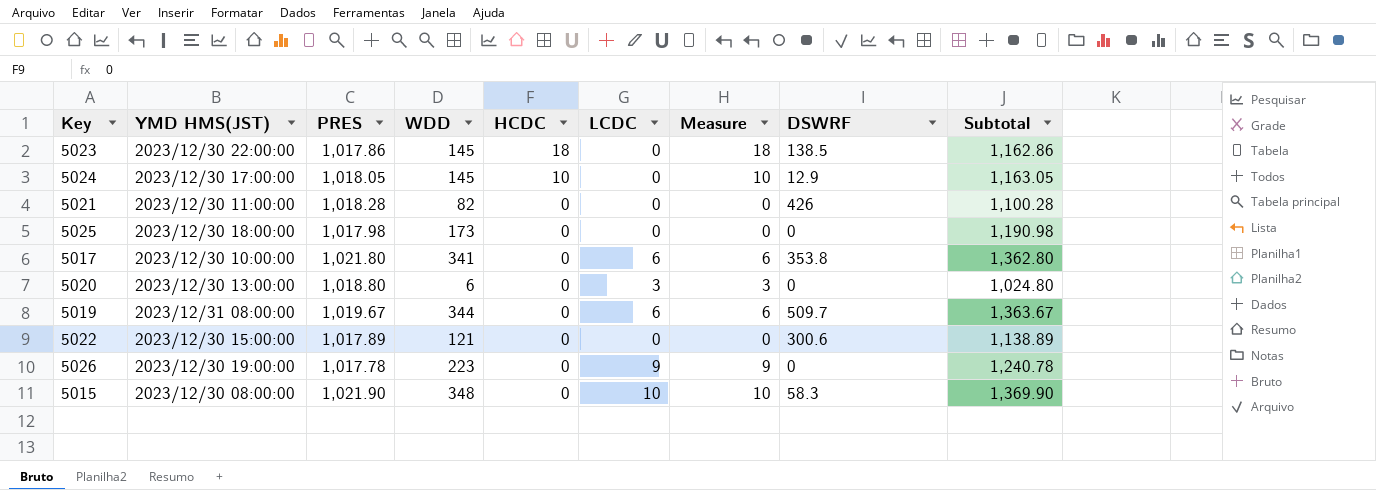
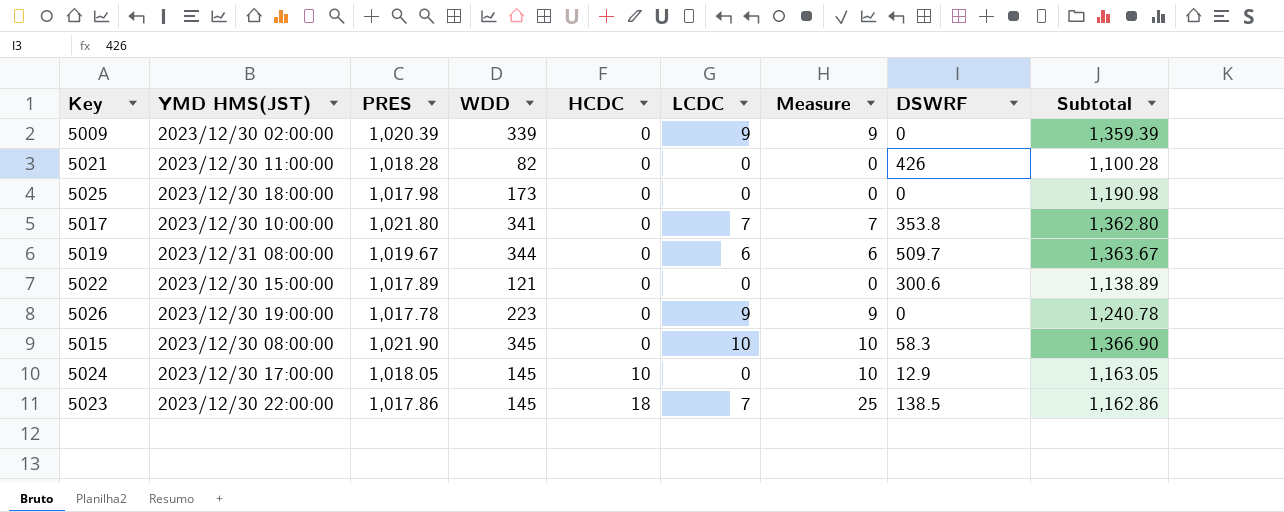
row order: HCDC descending -> HCDC ascending
row 5020: 2023/12/30 13:00:00 | 1,018.80 | 6 | 0 | 3 | 3 | 0 | 1,024.80 -> none
row 5009: none -> 2023/12/30 02:00:00 | 1,020.39 | 339 | 0 | 9 | 9 | 0 | 1,359.39
5017 | LCDC: 6 -> 7
5017 | Measure: 6 -> 7
5015 | WDD: 348 -> 345
5015 | Subtotal: 1,369.90 -> 1,366.90
5023 | LCDC: 0 -> 7
5023 | Measure: 18 -> 25

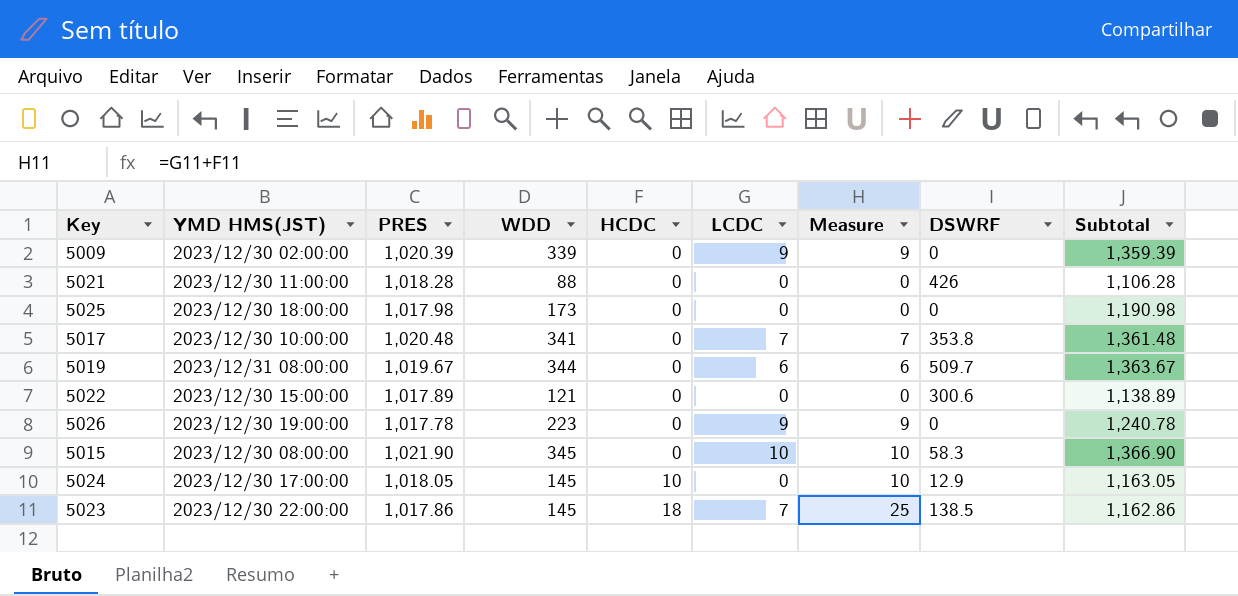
5021 | WDD: 82 -> 88
5021 | Subtotal: 1,100.28 -> 1,106.28
5017 | PRES: 1,021.80 -> 1,020.48
5017 | Subtotal: 1,362.80 -> 1,361.48

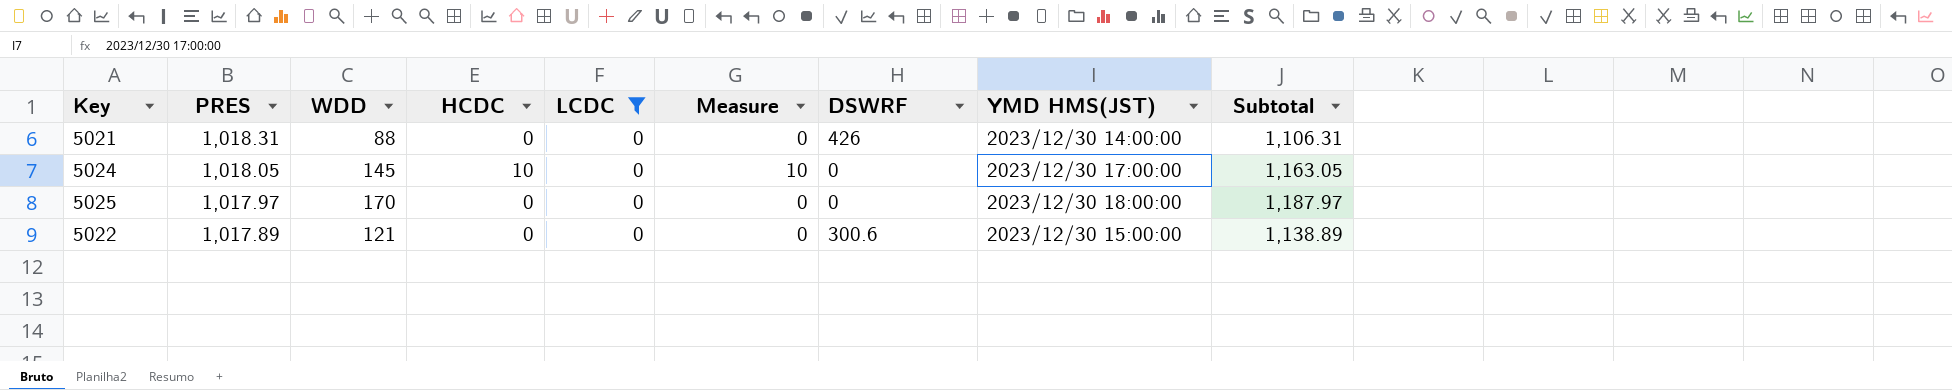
filter: none -> LCDC = 0
row order: HCDC ascending -> PRES descending
column YMD HMS(JST) | position: 2 -> 8
5021 | PRES: 1,018.28 -> 1,018.31
5021 | YMD HMS(JST): 2023/12/30 11:00:00 -> 2023/12/30 14:00:00
5021 | Subtotal: 1,106.28 -> 1,106.31
5024 | DSWRF: 12.9 -> 0
5025 | PRES: 1,017.98 -> 1,017.97
5025 | WDD: 173 -> 170
5025 | Subtotal: 1,190.98 -> 1,187.97

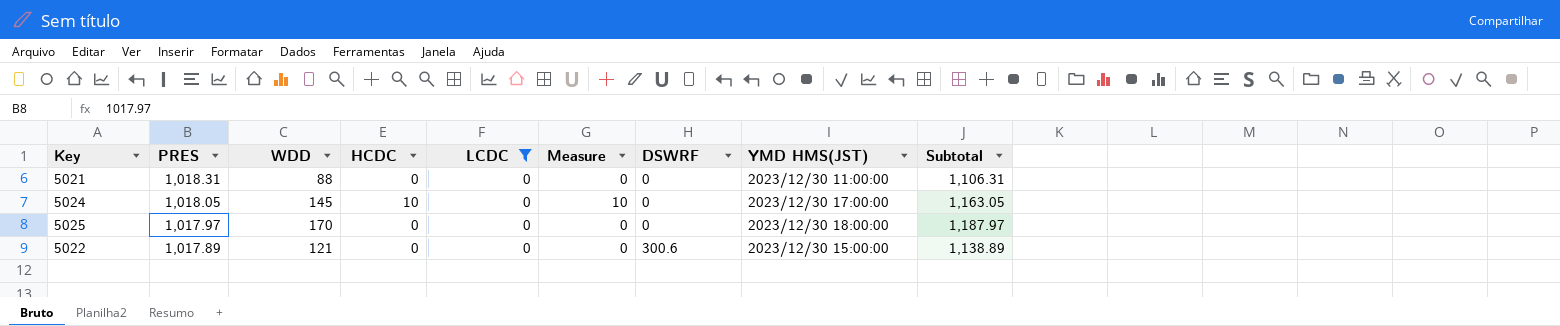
5021 | DSWRF: 426 -> 0
5021 | YMD HMS(JST): 2023/12/30 14:00:00 -> 2023/12/30 11:00:00

